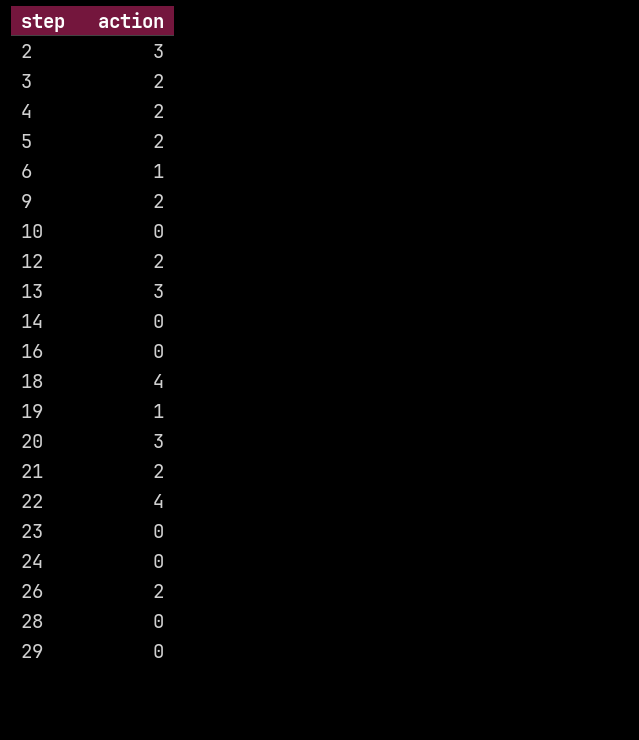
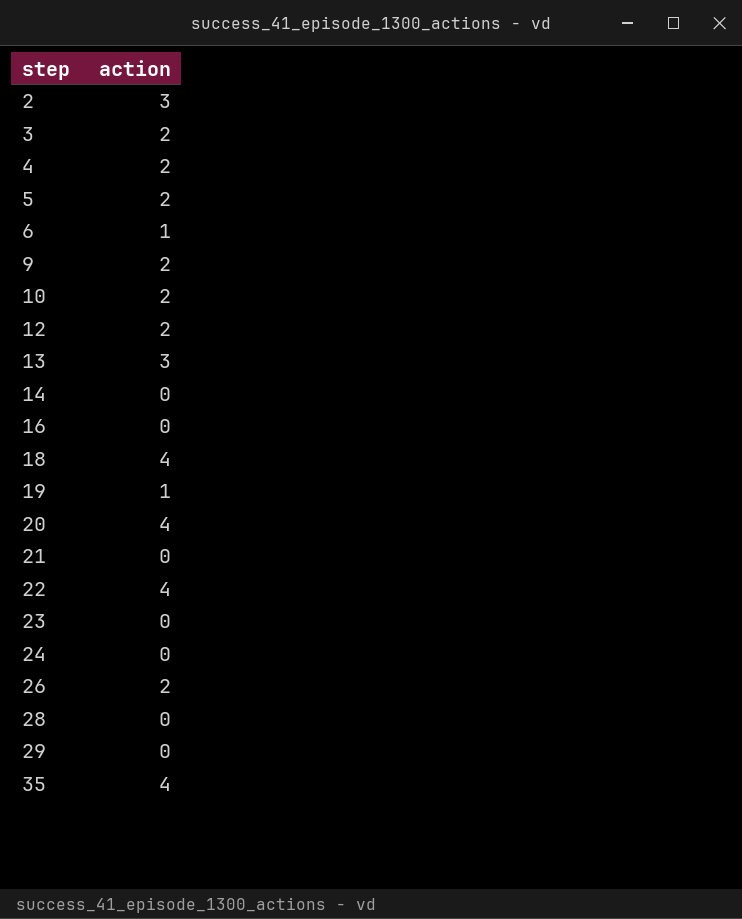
10 | action: 0 -> 2
20 | action: 3 -> 4
21 | action: 2 -> 0
row 35: none -> 4

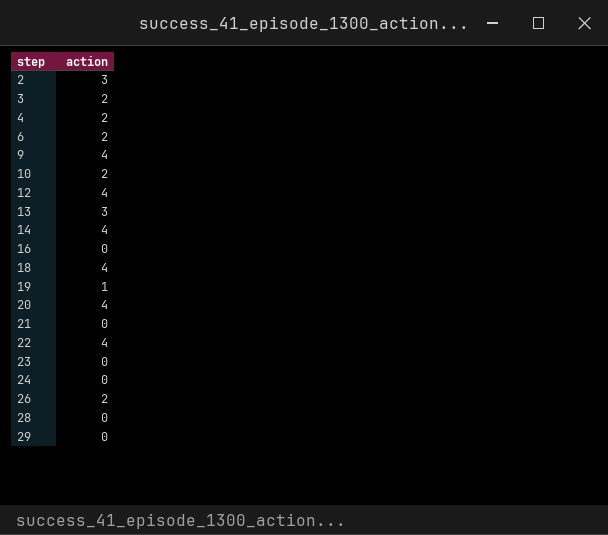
row 5: 2 -> none
row 35: 4 -> none
6 | action: 1 -> 2
9 | action: 2 -> 4
12 | action: 2 -> 4
14 | action: 0 -> 4

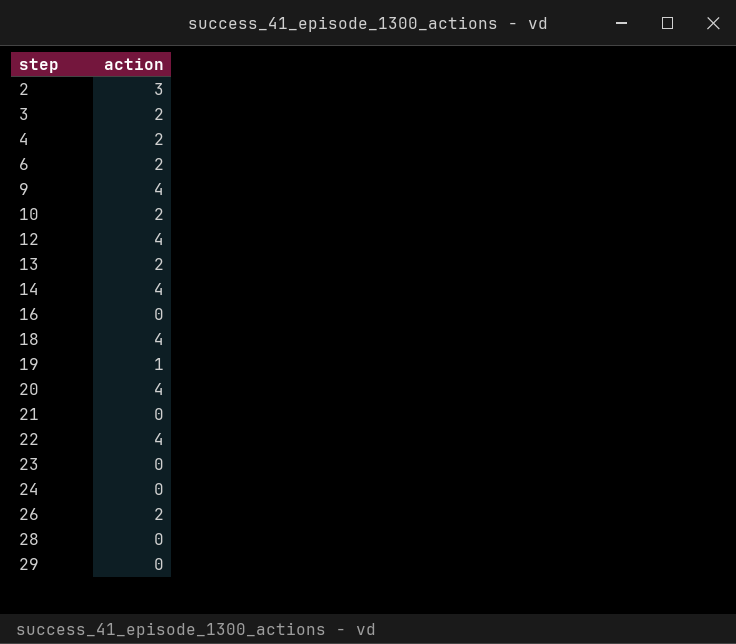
13 | action: 3 -> 2

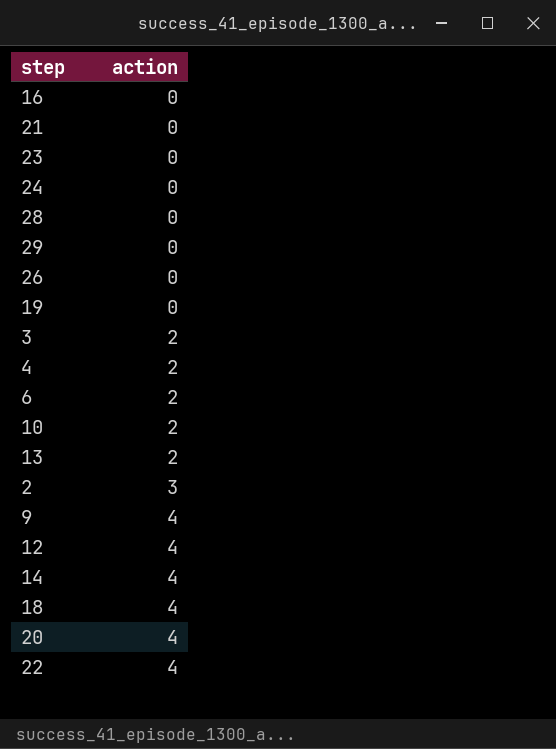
row order: step ascending -> action ascending
26 | action: 2 -> 0
19 | action: 1 -> 0

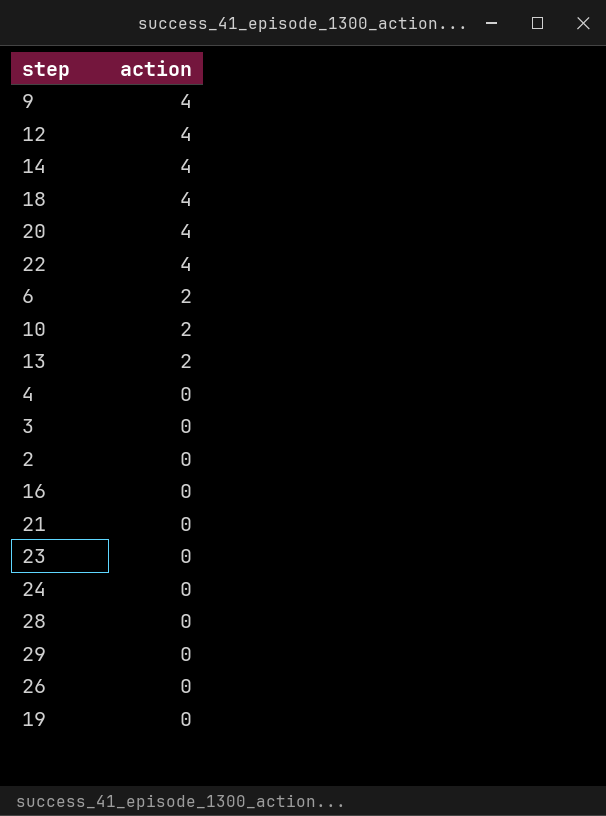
row order: action ascending -> action descending
4 | action: 2 -> 0
3 | action: 2 -> 0
2 | action: 3 -> 0

